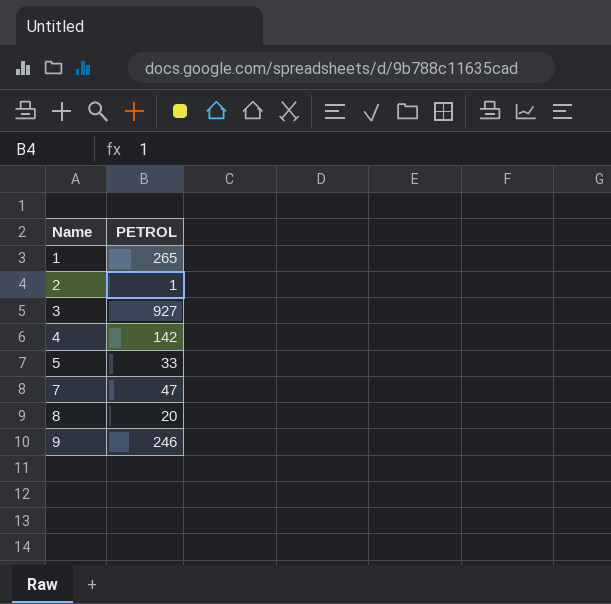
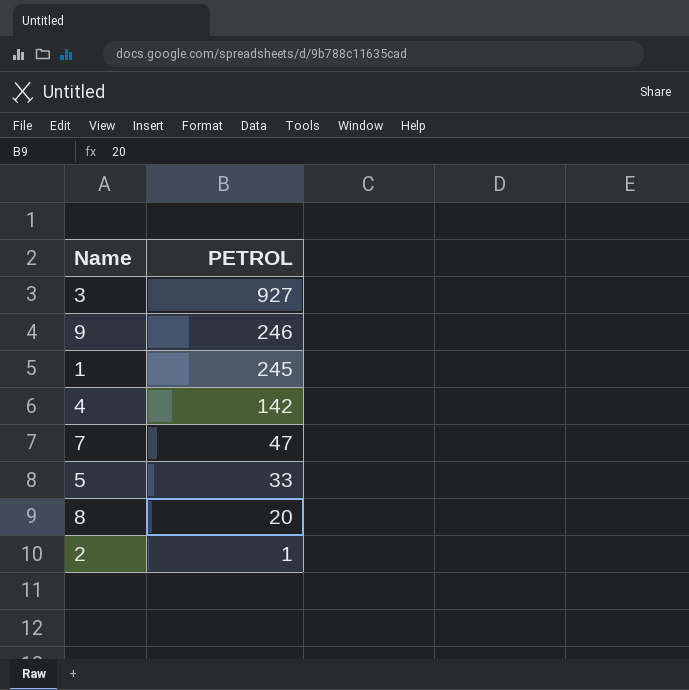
row order: Name ascending -> PETROL descending
1 | PETROL: 265 -> 245

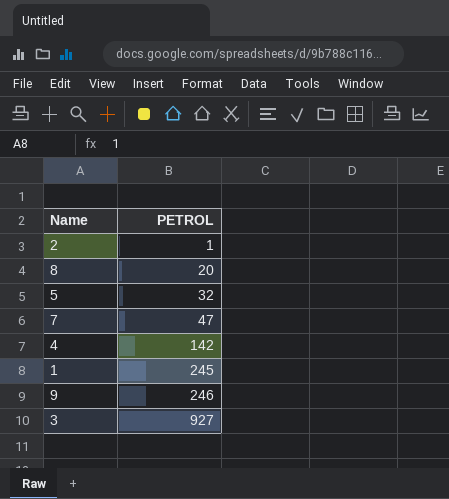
row order: PETROL descending -> PETROL ascending
5 | PETROL: 33 -> 32

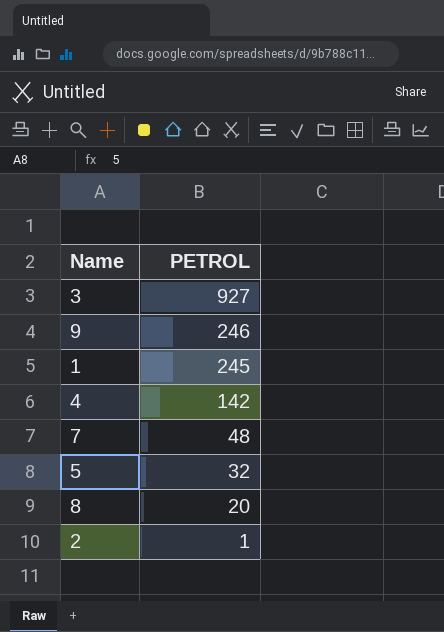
row order: PETROL ascending -> PETROL descending
7 | PETROL: 47 -> 48

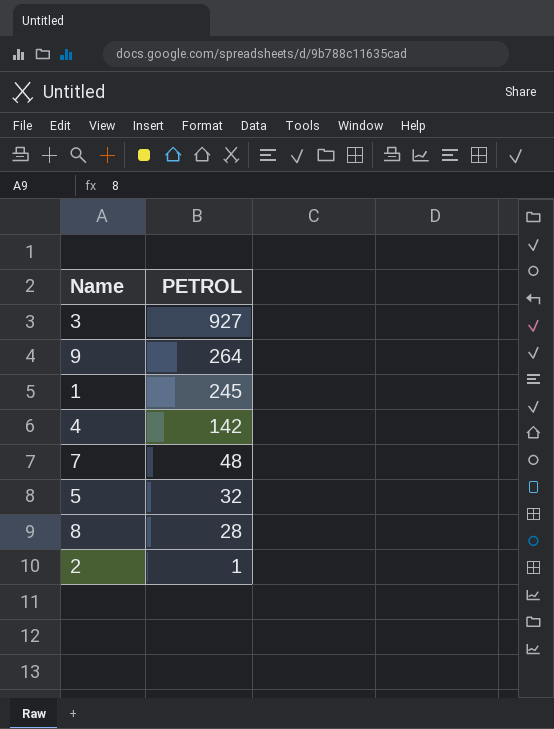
9 | PETROL: 246 -> 264
8 | PETROL: 20 -> 28

